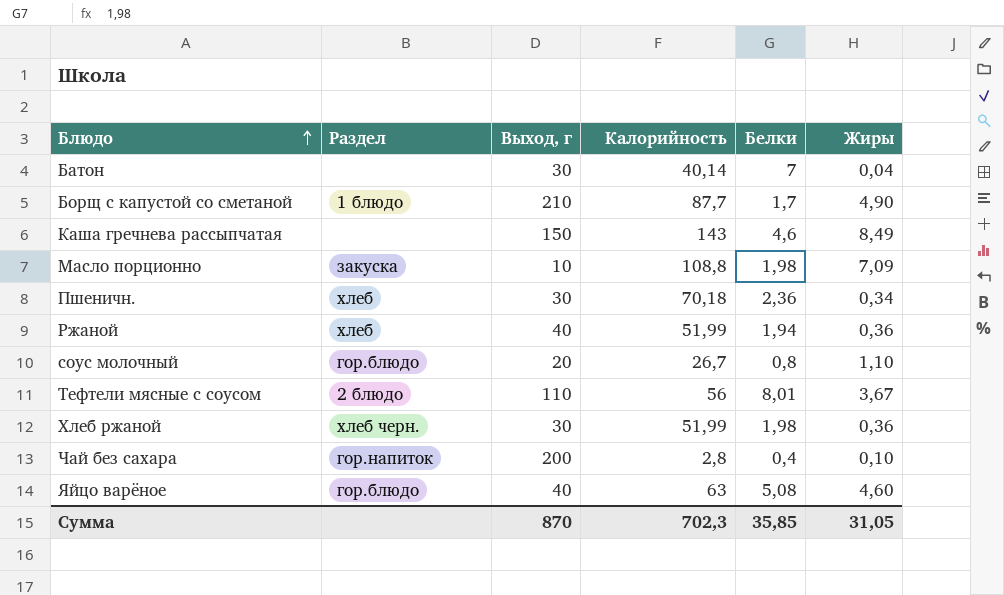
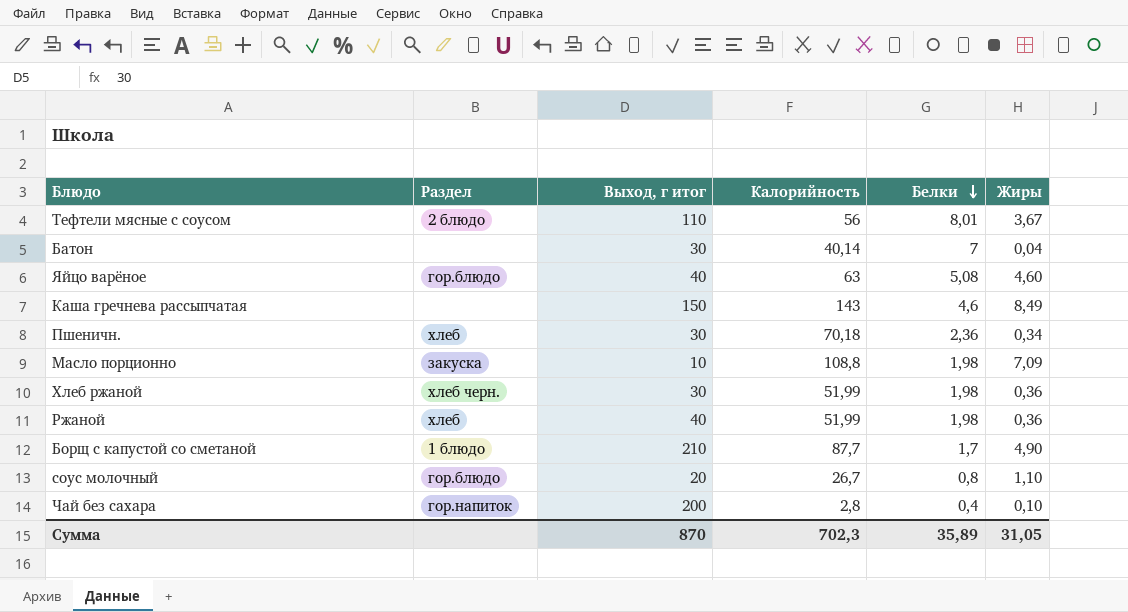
row order: Блюдо ascending -> Белки descending
column name: Выход, г -> Выход, г итог
Ржаной | Белки: 1,94 -> 1,98
Сумма | Белки: 35,85 -> 35,89

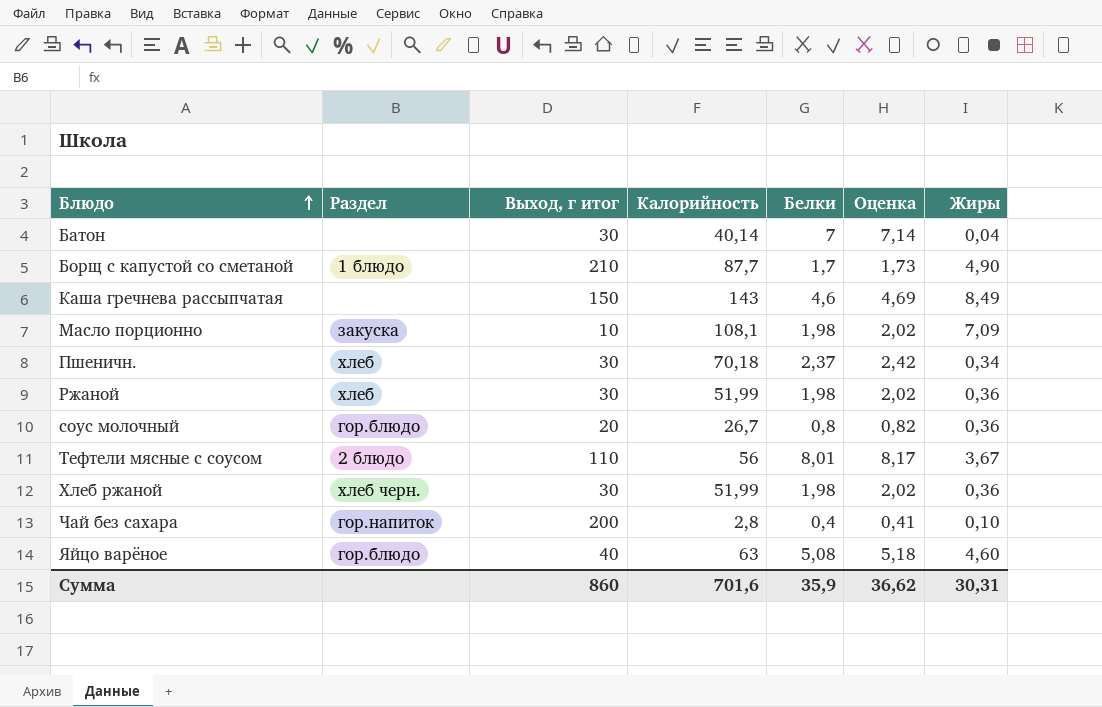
row order: Белки descending -> Блюдо ascending
column Оценка | formula: none -> [Белки] * 1,02
Масло порционно | Калорийность: 108,8 -> 108,1
Пшеничн. | Белки: 2,36 -> 2,37
Ржаной | Выход, г итог: 40 -> 30
соус молочный | Жиры: 1,10 -> 0,36
Сумма | Выход, г итог: 870 -> 860
Сумма | Калорийность: 702,3 -> 701,6
Сумма | Белки: 35,89 -> 35,9
Сумма | Жиры: 31,05 -> 30,31

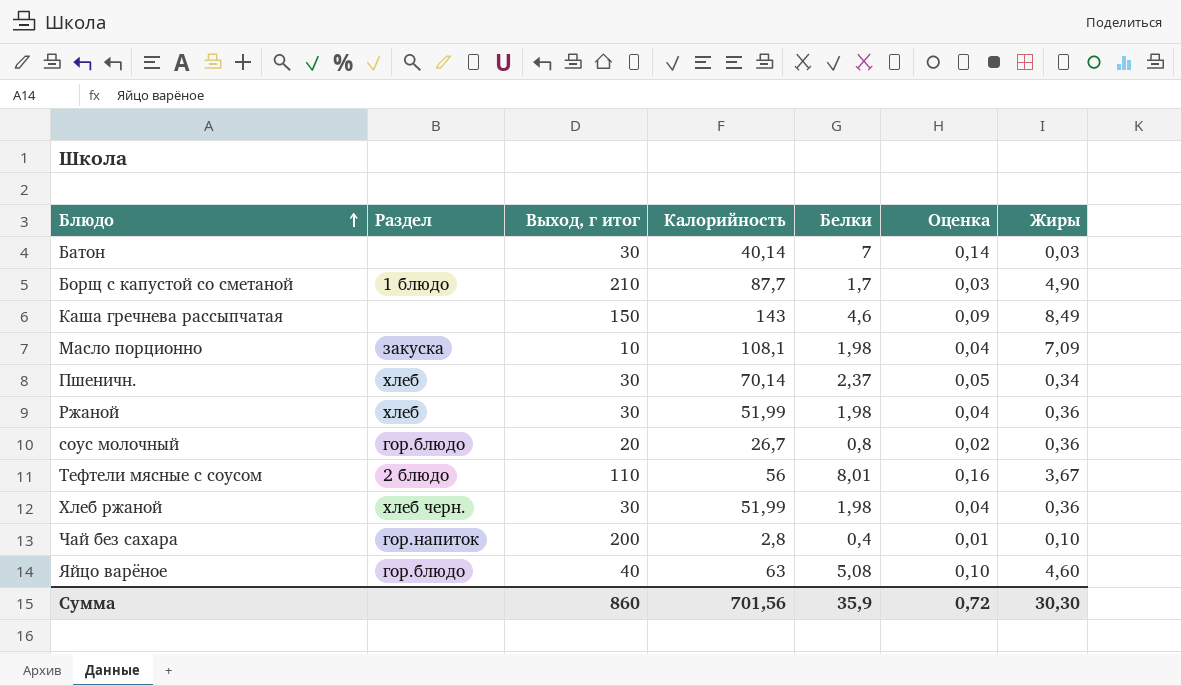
column Оценка | formula: [Белки] * 1,02 -> [Белки] * 0,02
Батон | Жиры: 0,04 -> 0,03
Пшеничн. | Калорийность: 70,18 -> 70,14
Сумма | Калорийность: 701,6 -> 701,56
Сумма | Оценка: 36,62 -> 0,72
Сумма | Жиры: 30,31 -> 30,30

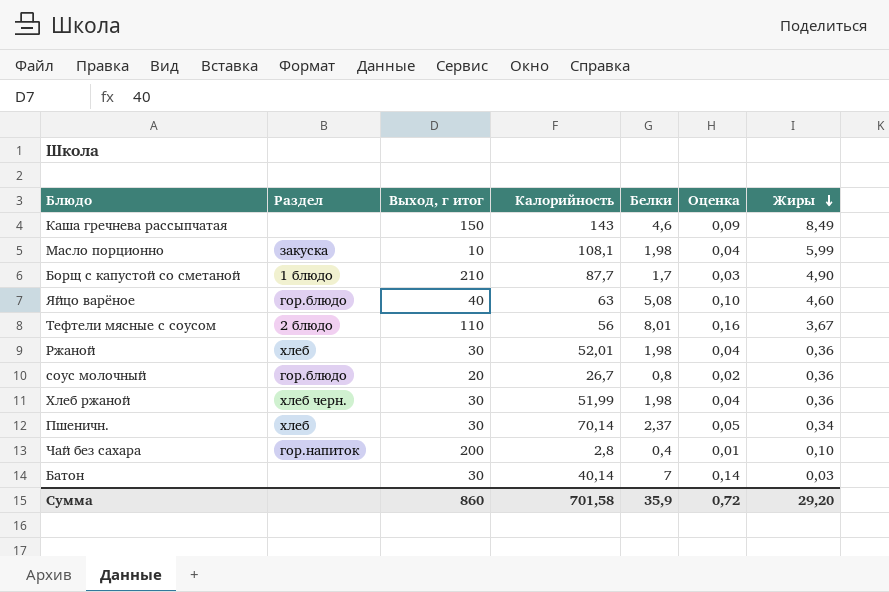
row order: Блюдо ascending -> Жиры descending
Масло порционно | Жиры: 7,09 -> 5,99
Ржаной | Калорийность: 51,99 -> 52,01
Сумма | Калорийность: 701,56 -> 701,58
Сумма | Жиры: 30,30 -> 29,20

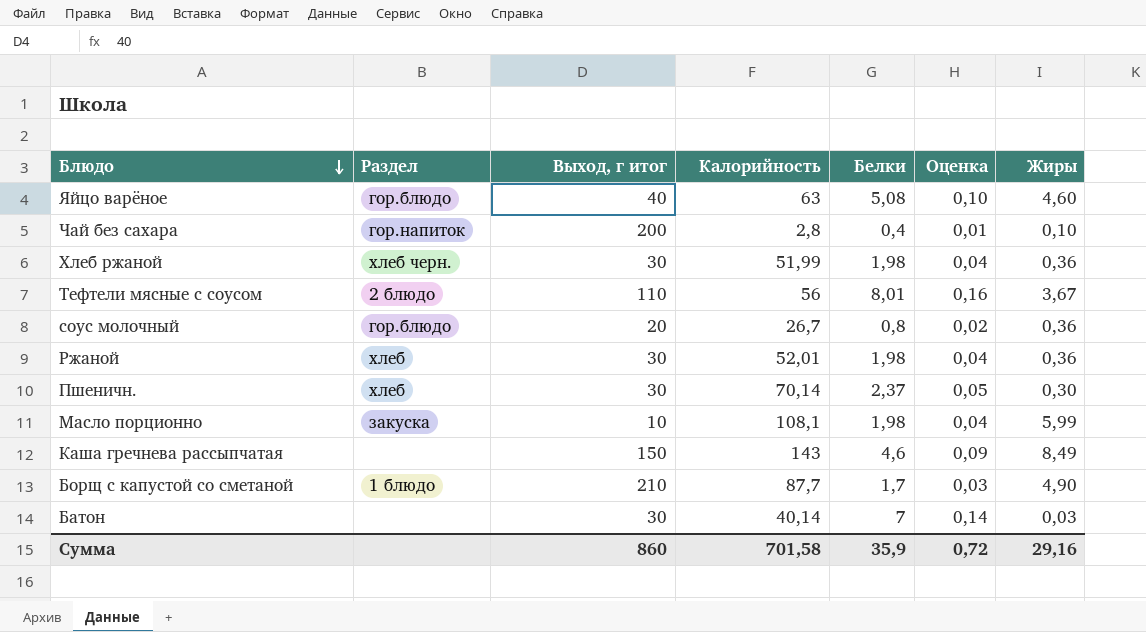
row order: Жиры descending -> Блюдо descending
Пшеничн. | Жиры: 0,34 -> 0,30
Сумма | Жиры: 29,20 -> 29,16

